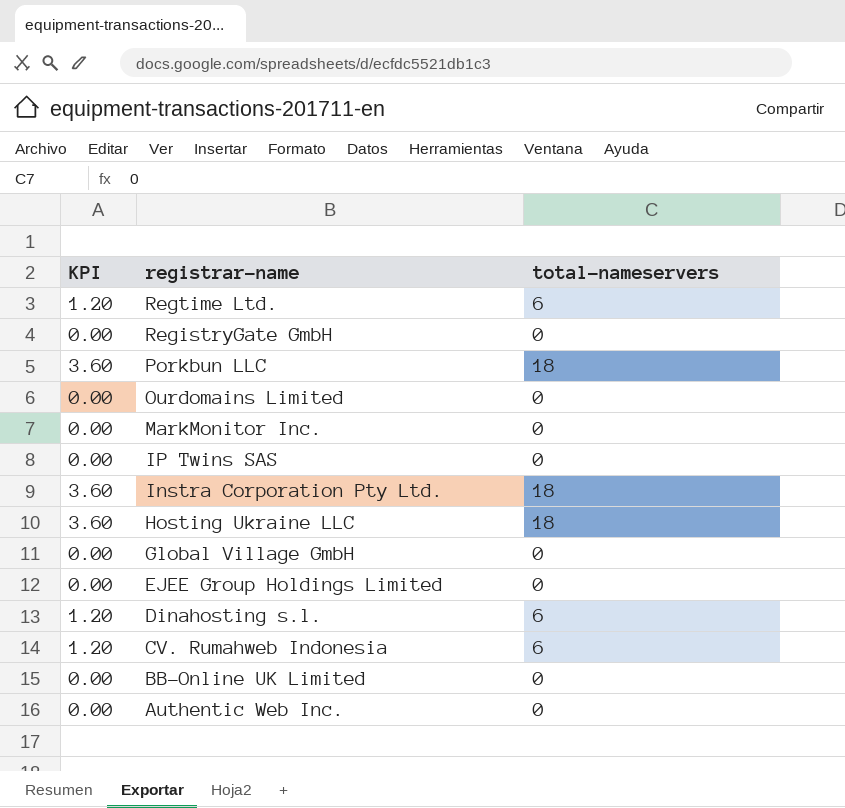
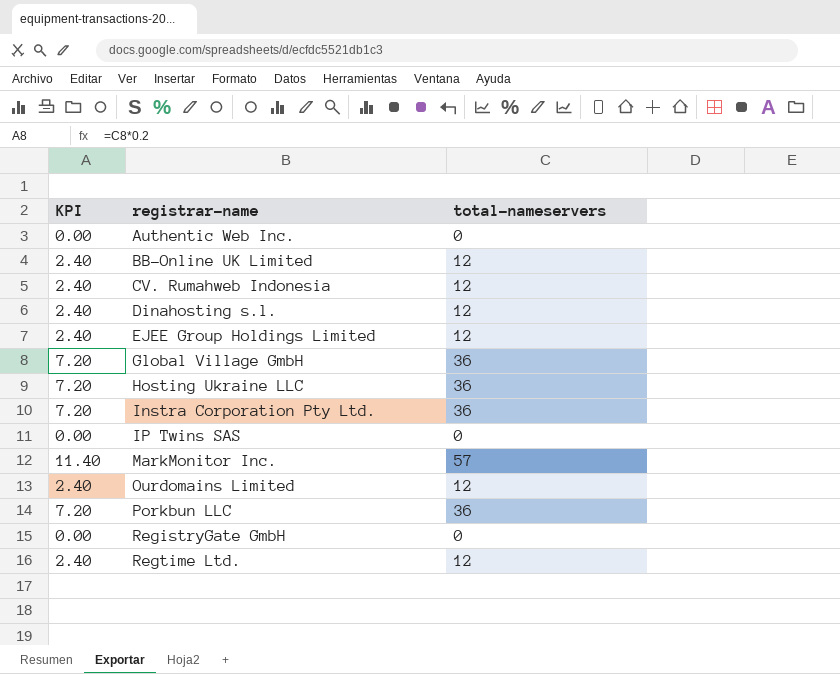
row order: registrar-name descending -> registrar-name ascending
BB-Online UK Limited | KPI: 0.00 -> 2.40
BB-Online UK Limited | total-nameservers: 0 -> 12
CV. Rumahweb Indonesia | KPI: 1.20 -> 2.40
CV. Rumahweb Indonesia | total-nameservers: 6 -> 12
Dinahosting s.l. | KPI: 1.20 -> 2.40
Dinahosting s.l. | total-nameservers: 6 -> 12
EJEE Group Holdings Limited | KPI: 0.00 -> 2.40
EJEE Group Holdings Limited | total-nameservers: 0 -> 12
Global Village GmbH | KPI: 0.00 -> 7.20
Global Village GmbH | total-nameservers: 0 -> 36
Hosting Ukraine LLC | KPI: 3.60 -> 7.20
Hosting Ukraine LLC | total-nameservers: 18 -> 36
Instra Corporation Pty Ltd. | KPI: 3.60 -> 7.20
Instra Corporation Pty Ltd. | total-nameservers: 18 -> 36
MarkMonitor Inc. | KPI: 0.00 -> 11.40
MarkMonitor Inc. | total-nameservers: 0 -> 57
Ourdomains Limited | KPI: 0.00 -> 2.40
Ourdomains Limited | total-nameservers: 0 -> 12
Porkbun LLC | KPI: 3.60 -> 7.20
Porkbun LLC | total-nameservers: 18 -> 36
Regtime Ltd. | KPI: 1.20 -> 2.40
Regtime Ltd. | total-nameservers: 6 -> 12

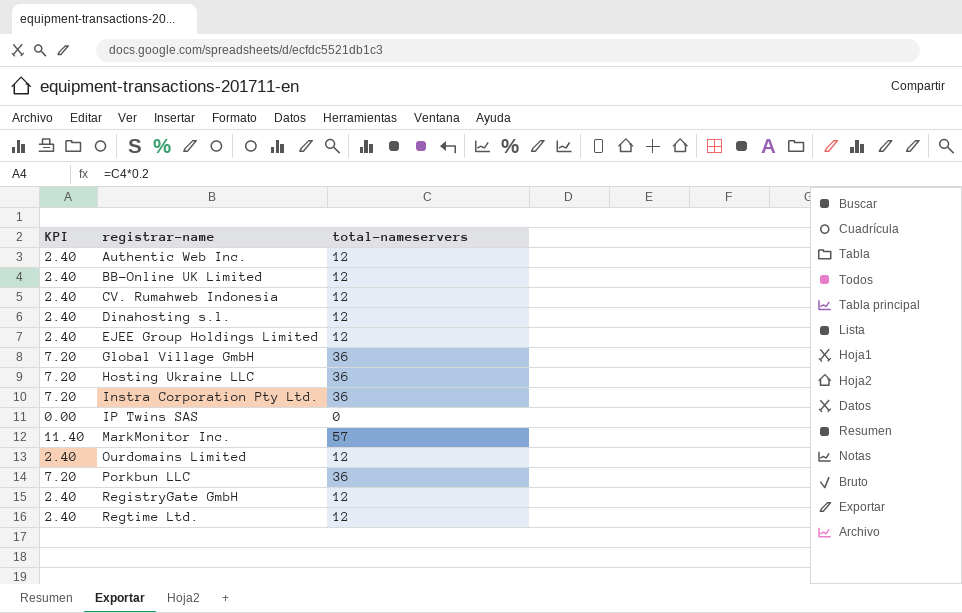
Authentic Web Inc. | KPI: 0.00 -> 2.40
Authentic Web Inc. | total-nameservers: 0 -> 12
RegistryGate GmbH | KPI: 0.00 -> 2.40
RegistryGate GmbH | total-nameservers: 0 -> 12

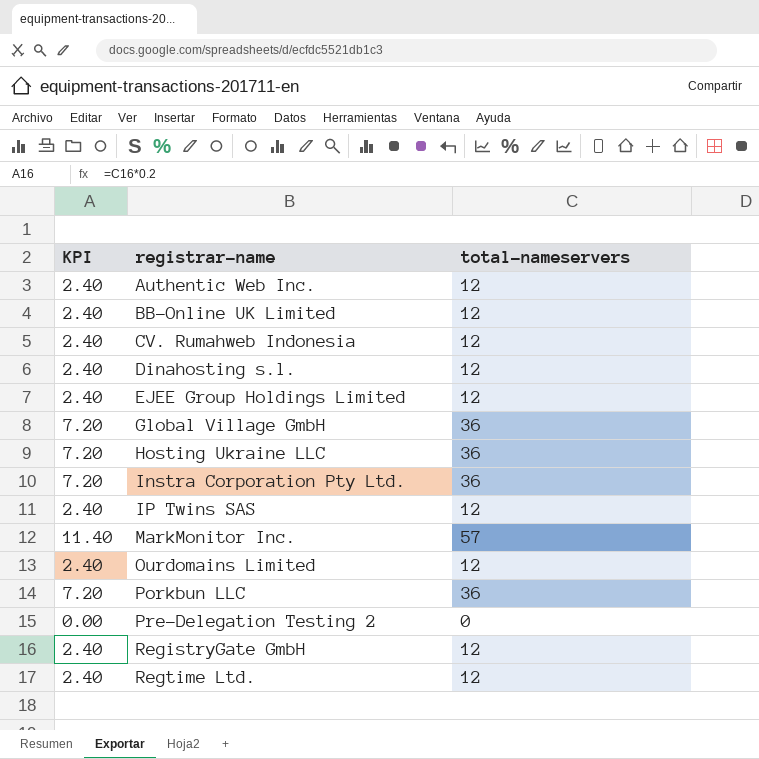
IP Twins SAS | KPI: 0.00 -> 2.40
IP Twins SAS | total-nameservers: 0 -> 12
row Pre-Delegation Testing 2: none -> 0.00 | 0

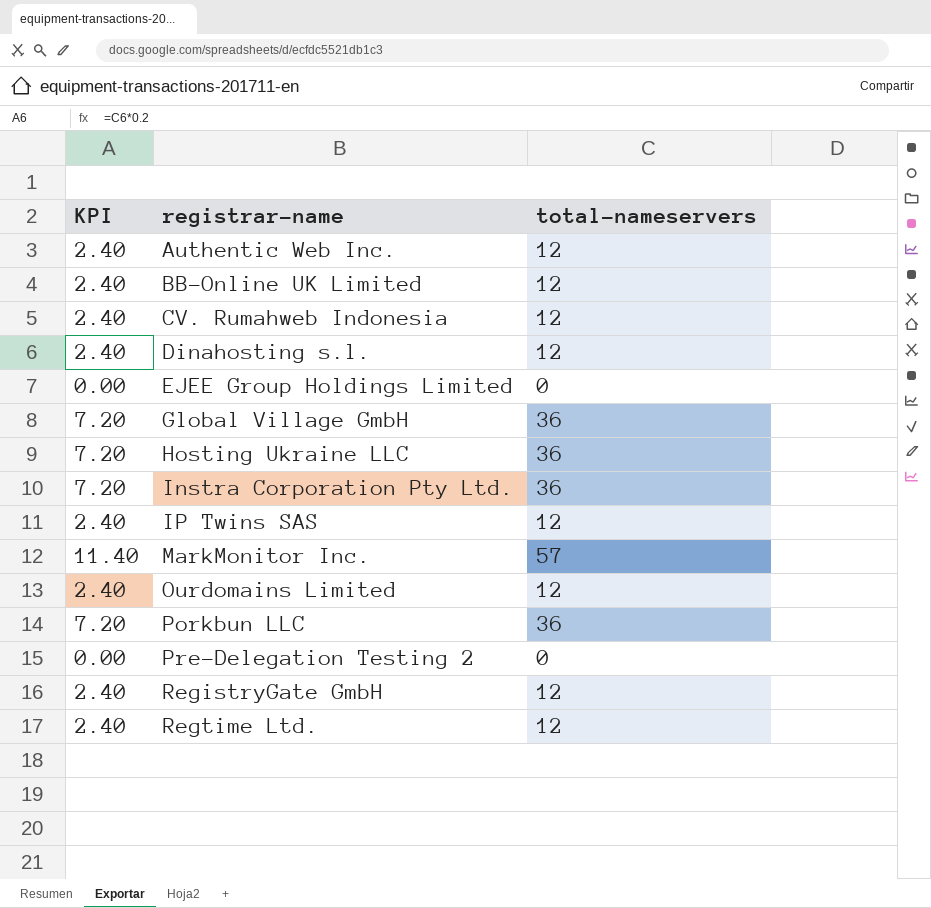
EJEE Group Holdings Limited | KPI: 2.40 -> 0.00
EJEE Group Holdings Limited | total-nameservers: 12 -> 0

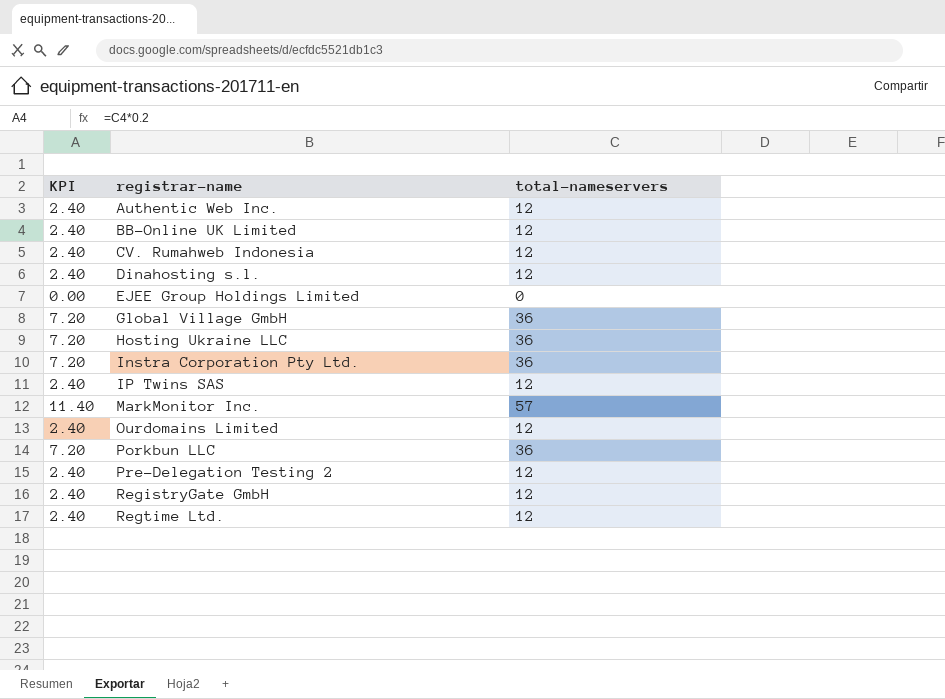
Pre-Delegation Testing 2 | KPI: 0.00 -> 2.40
Pre-Delegation Testing 2 | total-nameservers: 0 -> 12

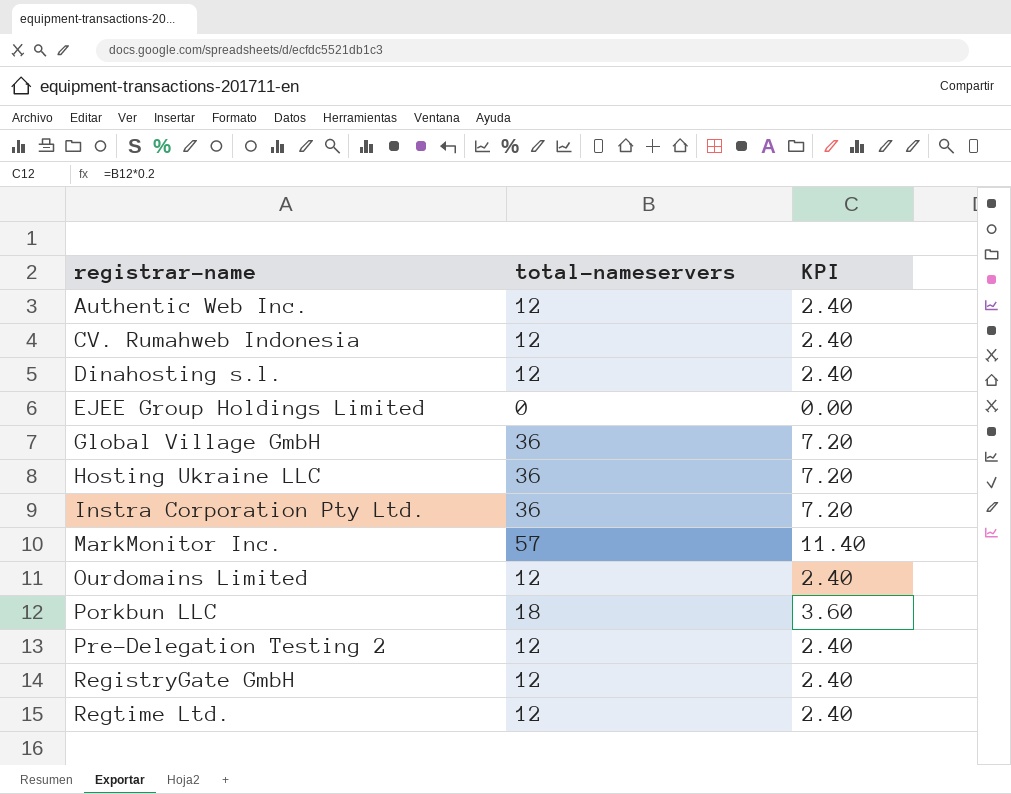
column KPI | position: 1 -> 3
row BB-Online UK Limited: 2.40 | 12 -> none
row IP Twins SAS: 2.40 | 12 -> none
Porkbun LLC | total-nameservers: 36 -> 18
Porkbun LLC | KPI: 7.20 -> 3.60

